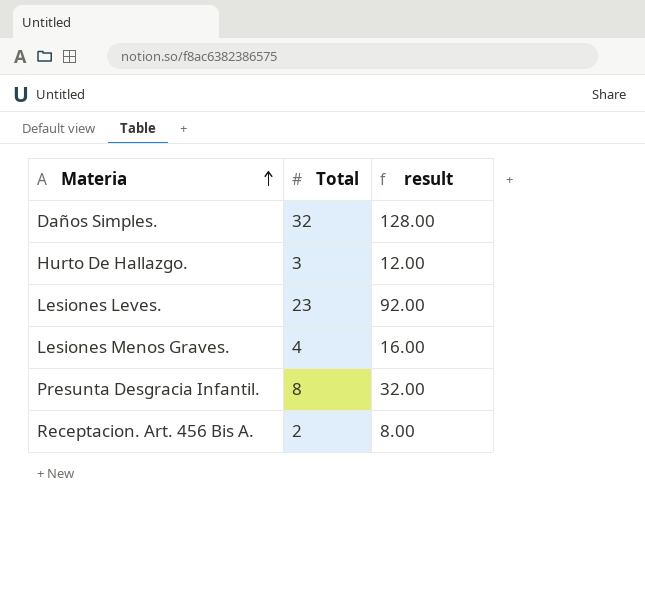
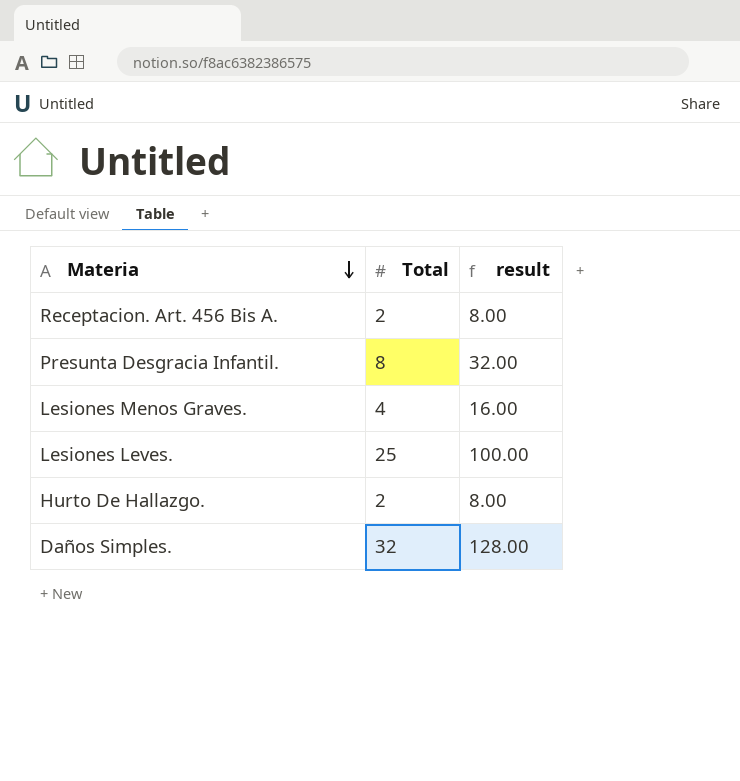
row order: Materia ascending -> Materia descending
Lesiones Leves. | Total: 23 -> 25
Lesiones Leves. | result: 92.00 -> 100.00
Hurto De Hallazgo. | Total: 3 -> 2
Hurto De Hallazgo. | result: 12.00 -> 8.00

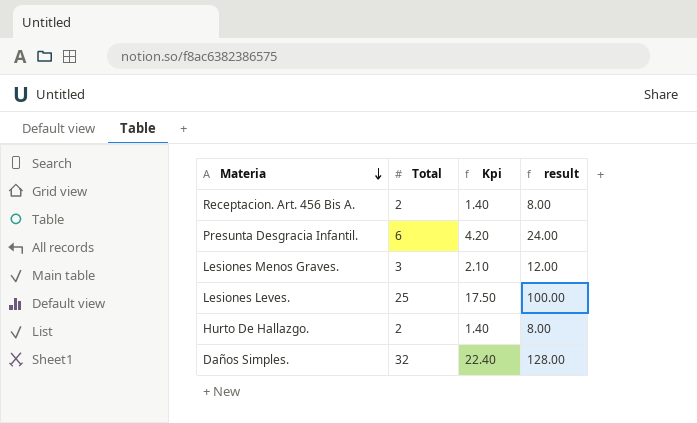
column Kpi | formula: none -> [Total] * 0.7
Presunta Desgracia Infantil. | Total: 8 -> 6
Presunta Desgracia Infantil. | result: 32.00 -> 24.00
Lesiones Menos Graves. | Total: 4 -> 3
Lesiones Menos Graves. | result: 16.00 -> 12.00

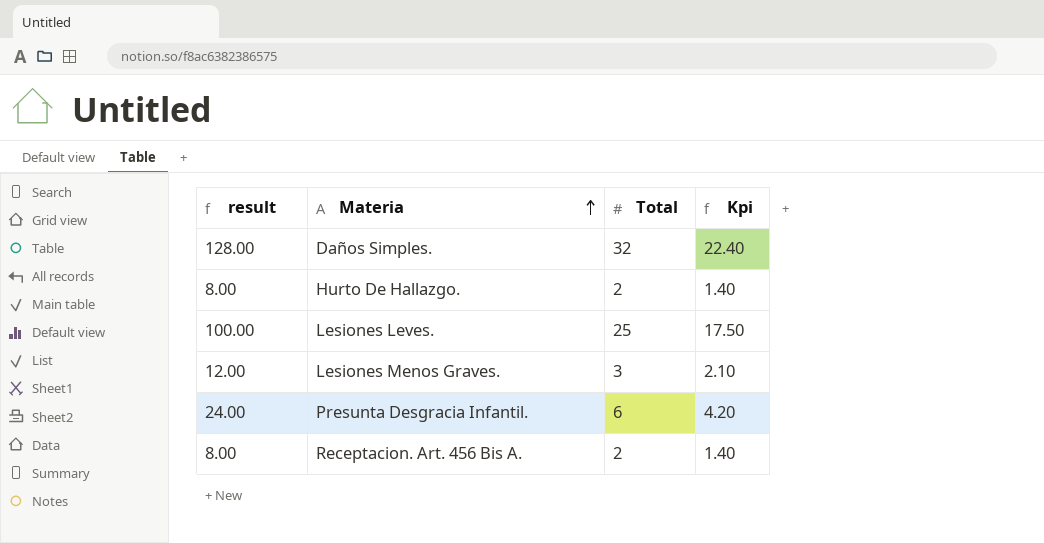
row order: Materia descending -> Materia ascending
column result | position: 4 -> 1

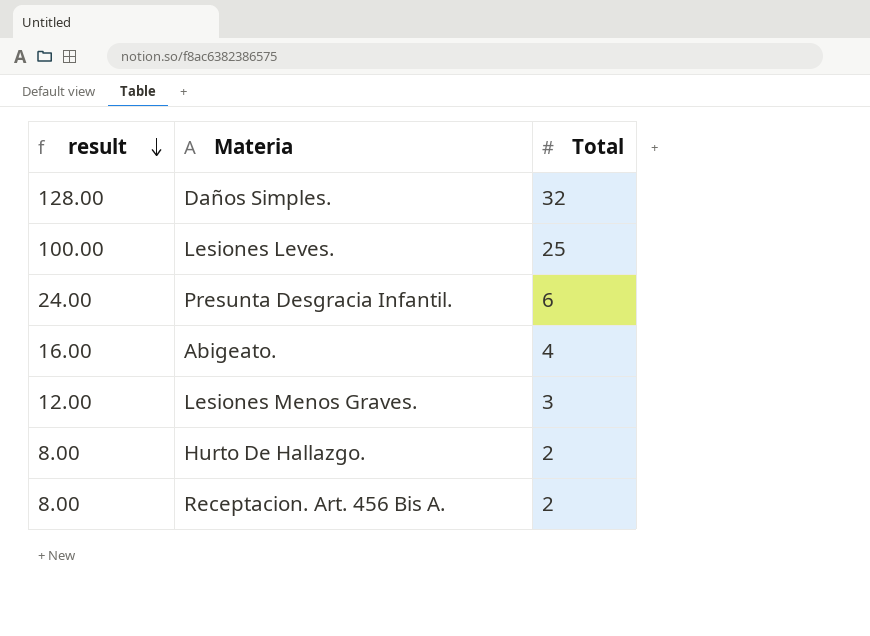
row order: Materia ascending -> result descending
column Kpi | formula: [Total] * 0.7 -> none
row Abigeato.: none -> 16.00 | 4

